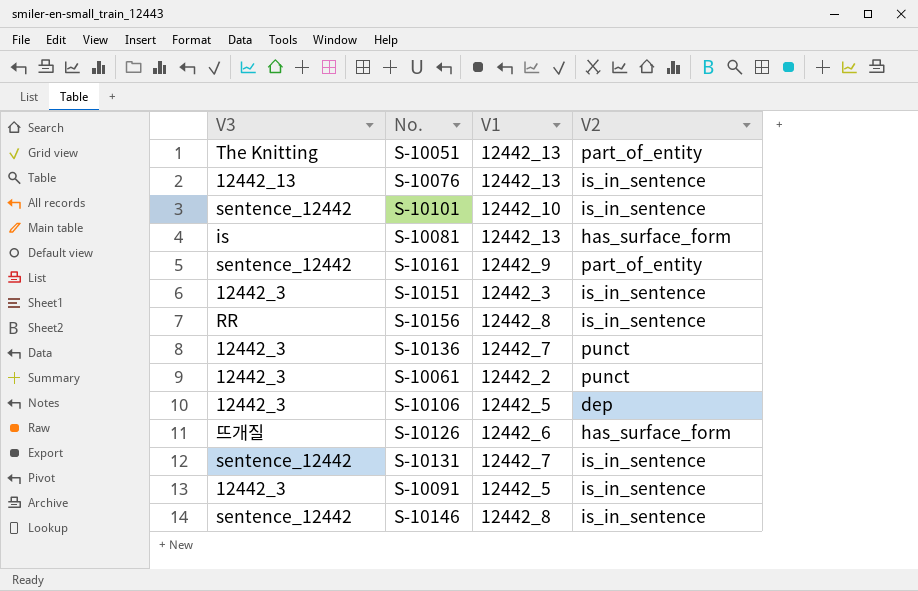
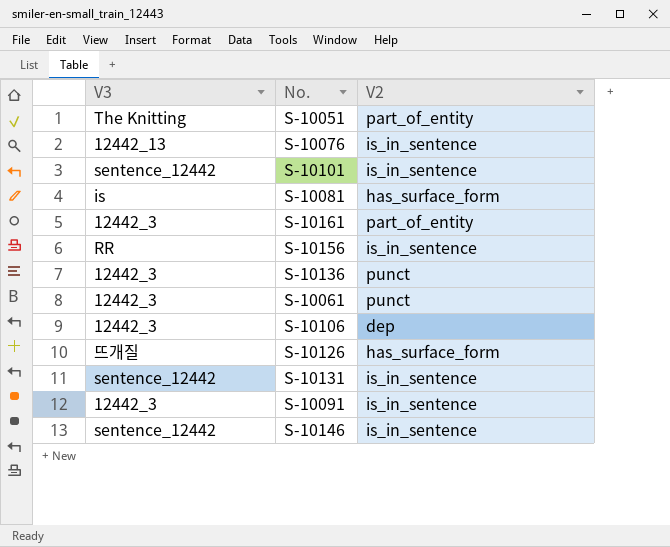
column V1 | position: 3 -> none
row S-10151: 12442_3 | 12442_3 | is_in_sentence -> none
S-10161 | V3: sentence_12442 -> 12442_3

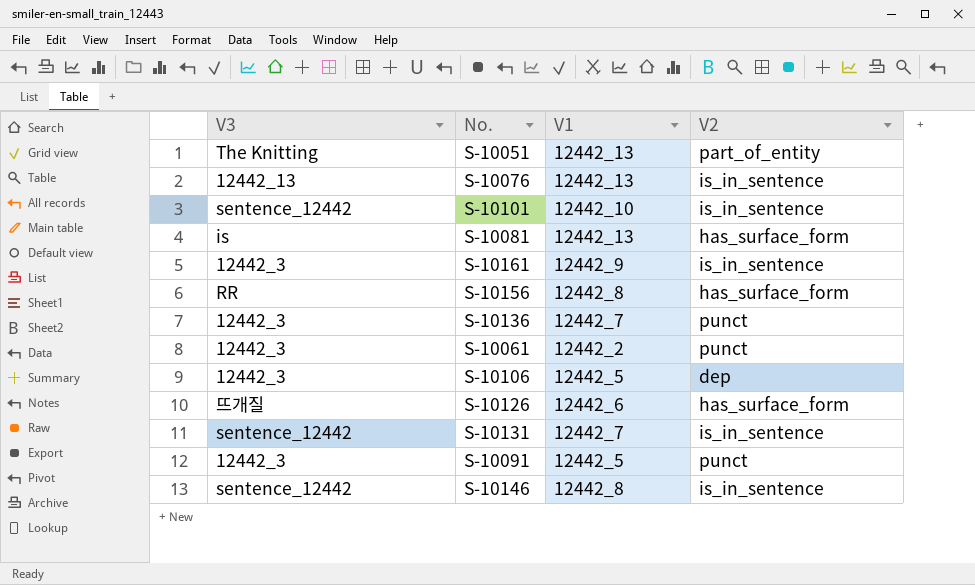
column V1 | position: none -> 3
S-10161 | V2: part_of_entity -> is_in_sentence
S-10156 | V2: is_in_sentence -> has_surface_form
S-10091 | V2: is_in_sentence -> punct

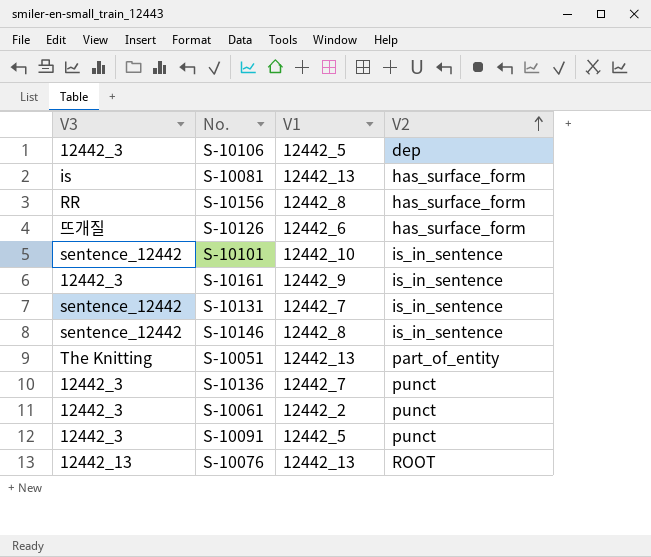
row order: none -> V2 ascending
S-10076 | V2: is_in_sentence -> ROOT

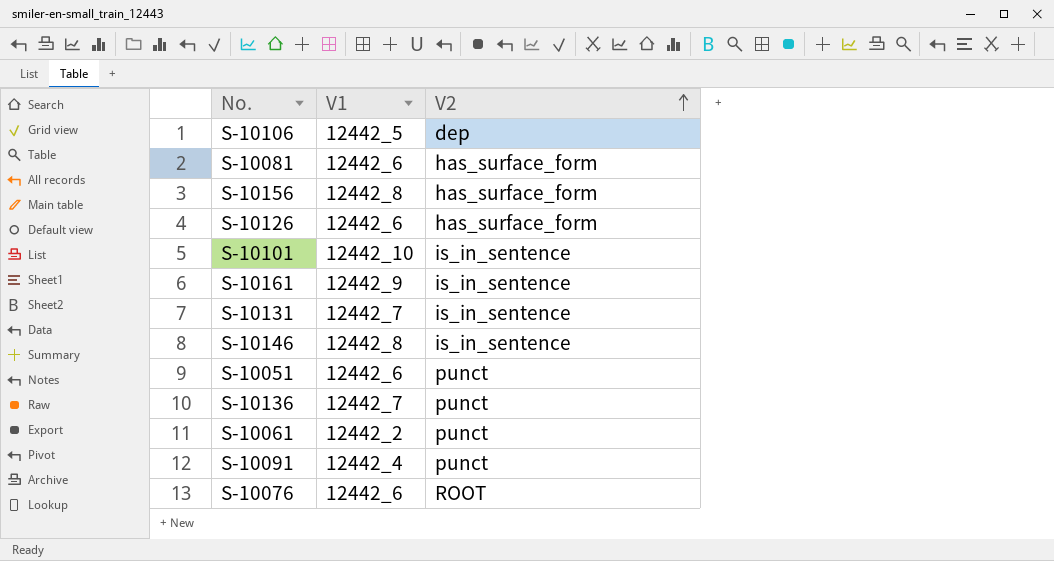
column V3 | position: 1 -> none
S-10081 | V1: 12442_13 -> 12442_6
S-10051 | V1: 12442_13 -> 12442_6
S-10051 | V2: part_of_entity -> punct
S-10091 | V1: 12442_5 -> 12442_4
S-10076 | V1: 12442_13 -> 12442_6

